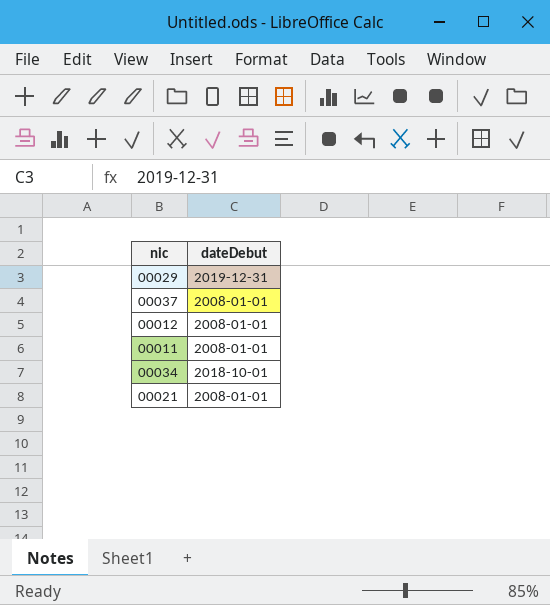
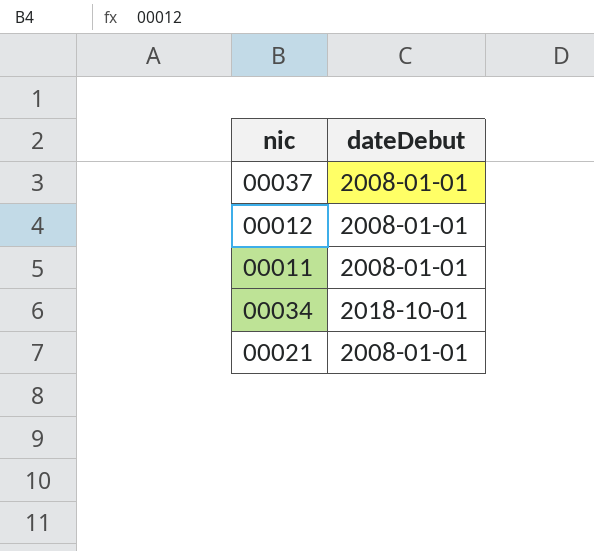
row 00029: 2019-12-31 -> none

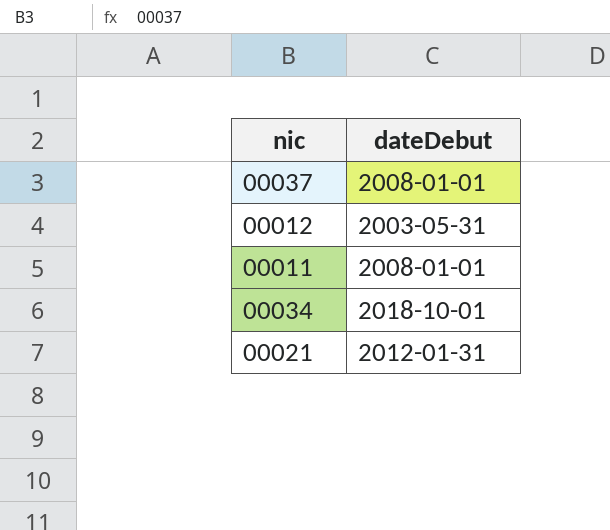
00012 | dateDebut: 2008-01-01 -> 2003-05-31
00021 | dateDebut: 2008-01-01 -> 2012-01-31

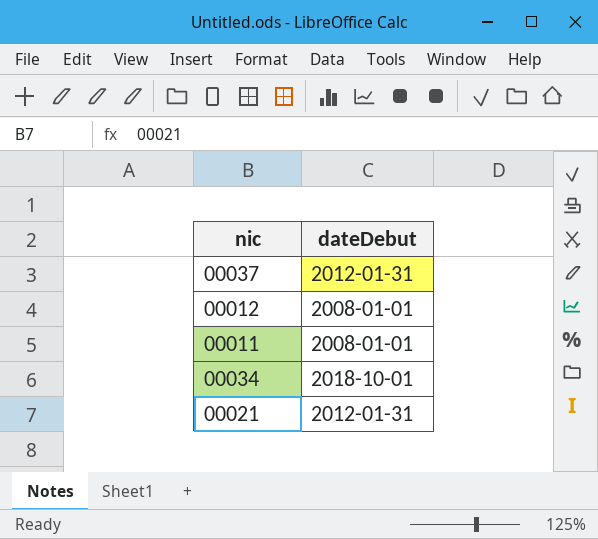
00037 | dateDebut: 2008-01-01 -> 2012-01-31
00012 | dateDebut: 2003-05-31 -> 2008-01-01

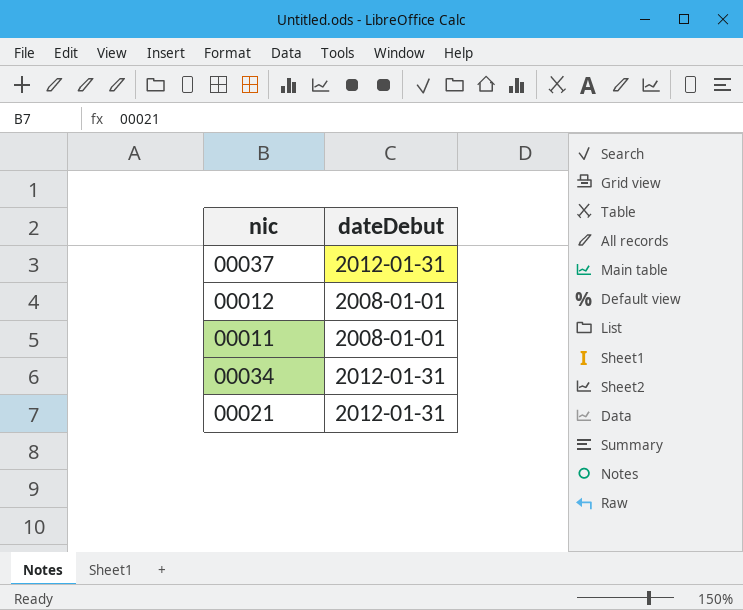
00034 | dateDebut: 2018-10-01 -> 2012-01-31

